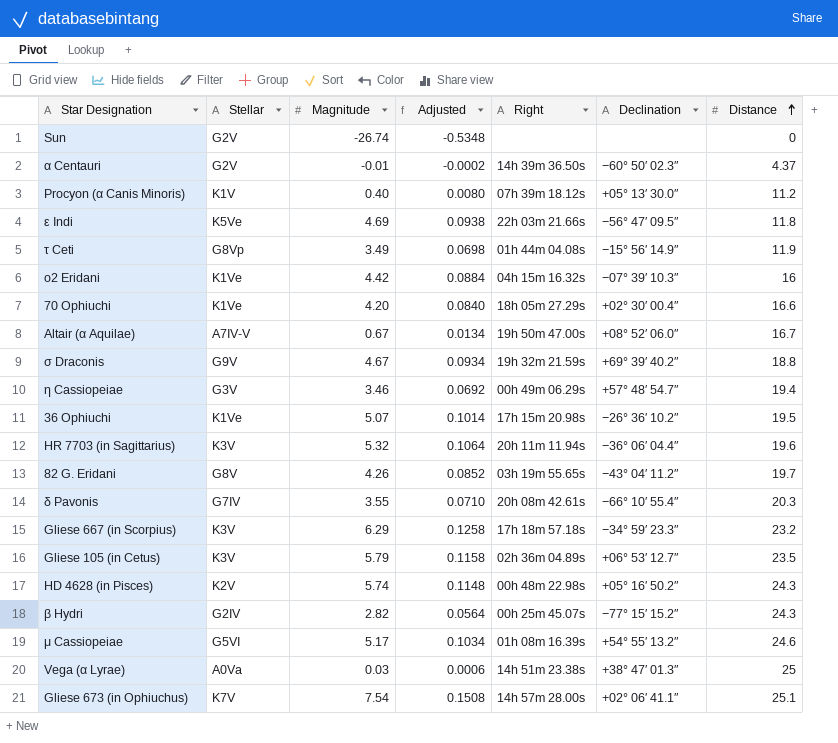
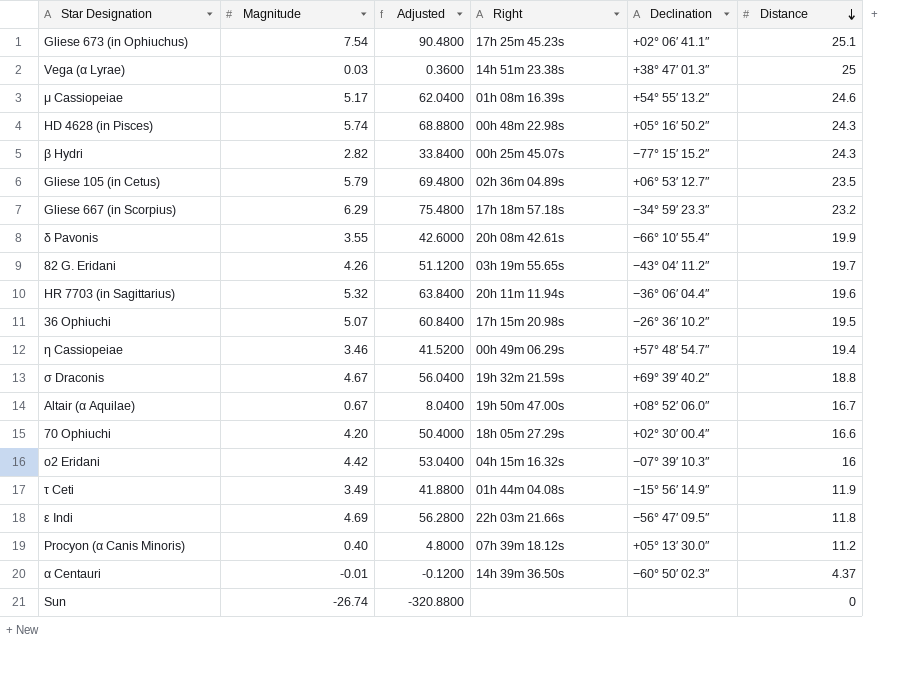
row order: Distance ascending -> Distance descending
column Stellar | position: 2 -> none
column Adjusted | formula: [Magnitude] * 0.02 -> [Magnitude] * 12
Gliese 673 (in Ophiuchus) | Right: 14h 57m 28.00s -> 17h 25m 45.23s
δ Pavonis | Distance: 20.3 -> 19.9

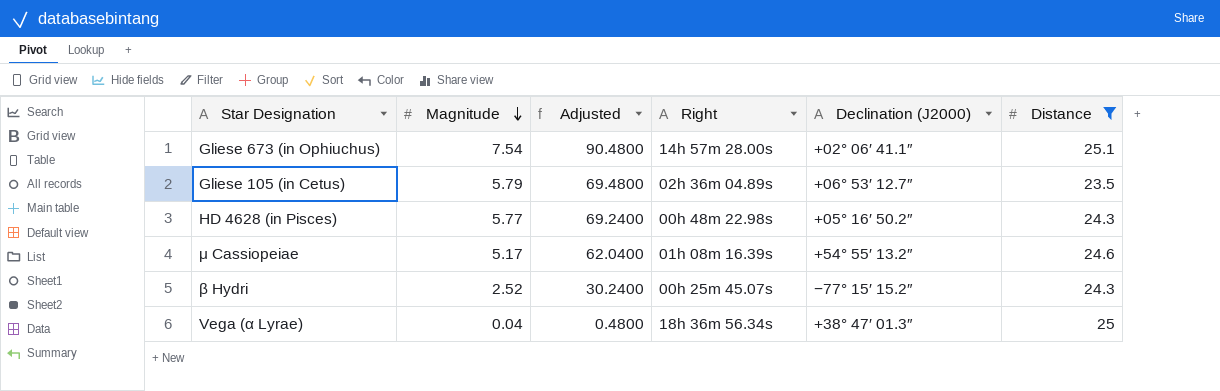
filter: none -> Distance >= 23.5
row order: Distance descending -> Magnitude descending
column name: Declination -> Declination (J2000)
Gliese 673 (in Ophiuchus) | Right: 17h 25m 45.23s -> 14h 57m 28.00s
HD 4628 (in Pisces) | Magnitude: 5.74 -> 5.77
HD 4628 (in Pisces) | Adjusted: 68.8800 -> 69.2400
β Hydri | Magnitude: 2.82 -> 2.52
β Hydri | Adjusted: 33.8400 -> 30.2400
Vega (α Lyrae) | Magnitude: 0.03 -> 0.04
Vega (α Lyrae) | Adjusted: 0.3600 -> 0.4800
Vega (α Lyrae) | Right: 14h 51m 23.38s -> 18h 36m 56.34s

